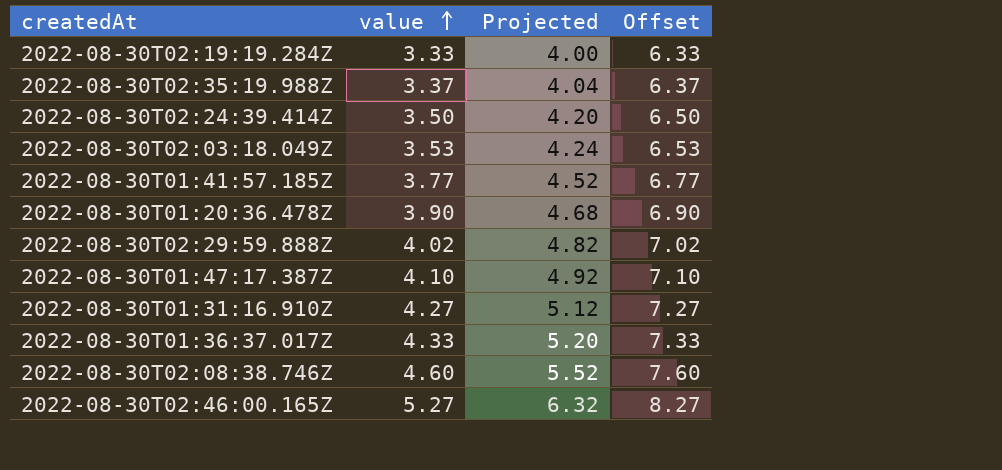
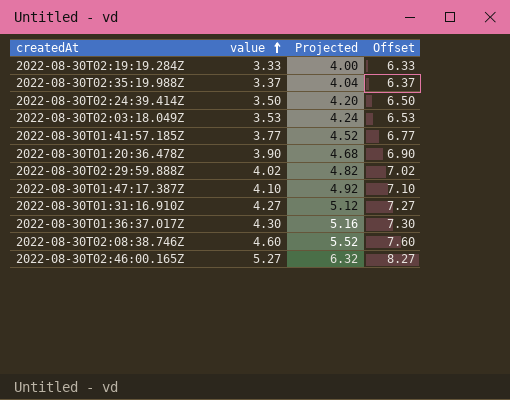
2022-08-30T01:36:37.017Z | value: 4.33 -> 4.30
2022-08-30T01:36:37.017Z | Projected: 5.20 -> 5.16
2022-08-30T01:36:37.017Z | Offset: 7.33 -> 7.30

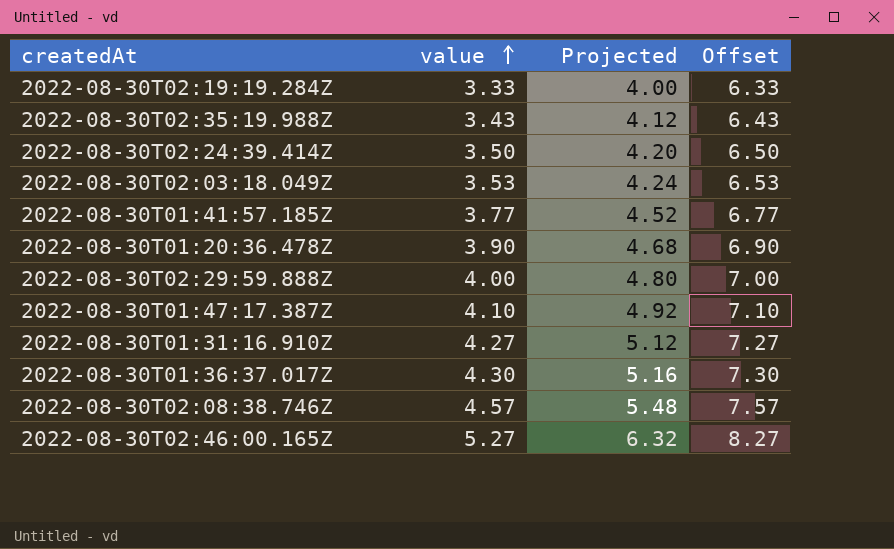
2022-08-30T02:35:19.988Z | value: 3.37 -> 3.43
2022-08-30T02:35:19.988Z | Projected: 4.04 -> 4.12
2022-08-30T02:35:19.988Z | Offset: 6.37 -> 6.43
2022-08-30T02:29:59.888Z | value: 4.02 -> 4.00
2022-08-30T02:29:59.888Z | Projected: 4.82 -> 4.80
2022-08-30T02:29:59.888Z | Offset: 7.02 -> 7.00
2022-08-30T02:08:38.746Z | value: 4.60 -> 4.57
2022-08-30T02:08:38.746Z | Projected: 5.52 -> 5.48
2022-08-30T02:08:38.746Z | Offset: 7.60 -> 7.57

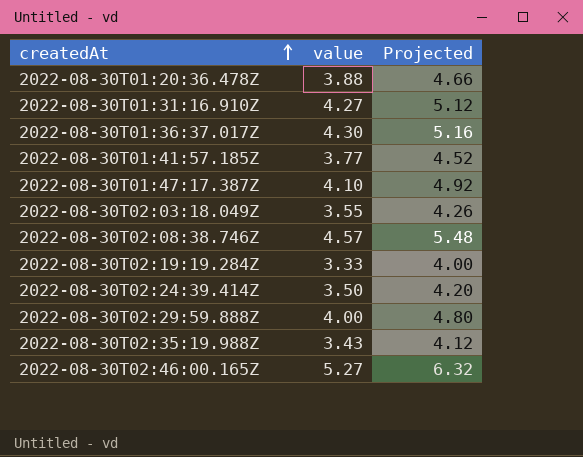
row order: value ascending -> createdAt ascending
column Offset | formula: [value] + 3 -> none
2022-08-30T01:20:36.478Z | value: 3.90 -> 3.88
2022-08-30T01:20:36.478Z | Projected: 4.68 -> 4.66
2022-08-30T02:03:18.049Z | value: 3.53 -> 3.55
2022-08-30T02:03:18.049Z | Projected: 4.24 -> 4.26

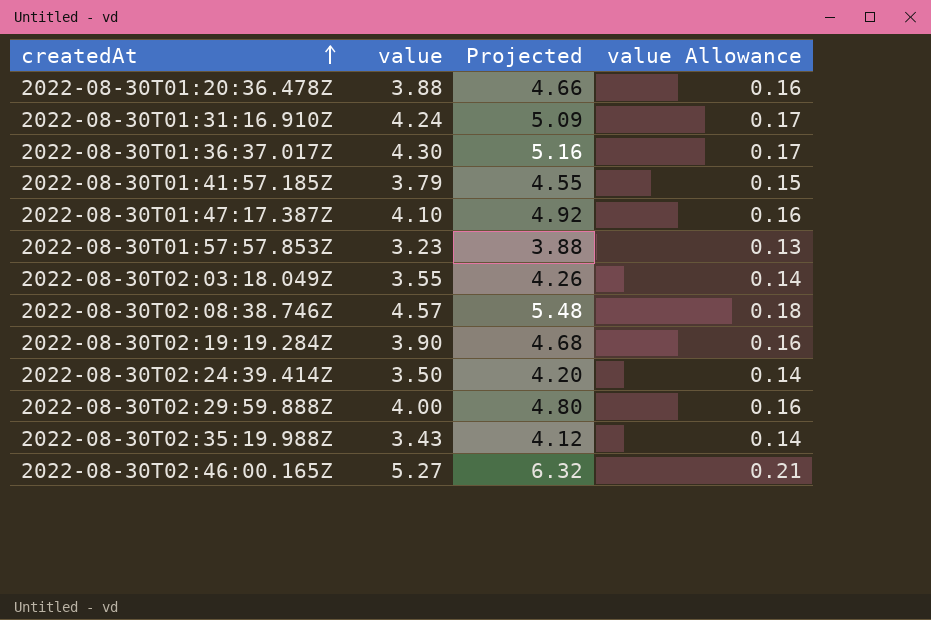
column value Allowance | formula: none -> [value] * 0.04
2022-08-30T01:31:16.910Z | value: 4.27 -> 4.24
2022-08-30T01:31:16.910Z | Projected: 5.12 -> 5.09
2022-08-30T01:41:57.185Z | value: 3.77 -> 3.79
2022-08-30T01:41:57.185Z | Projected: 4.52 -> 4.55
row 2022-08-30T01:57:57.853Z: none -> 3.23 | 3.88 | 0.13
2022-08-30T02:19:19.284Z | value: 3.33 -> 3.90
2022-08-30T02:19:19.284Z | Projected: 4.00 -> 4.68

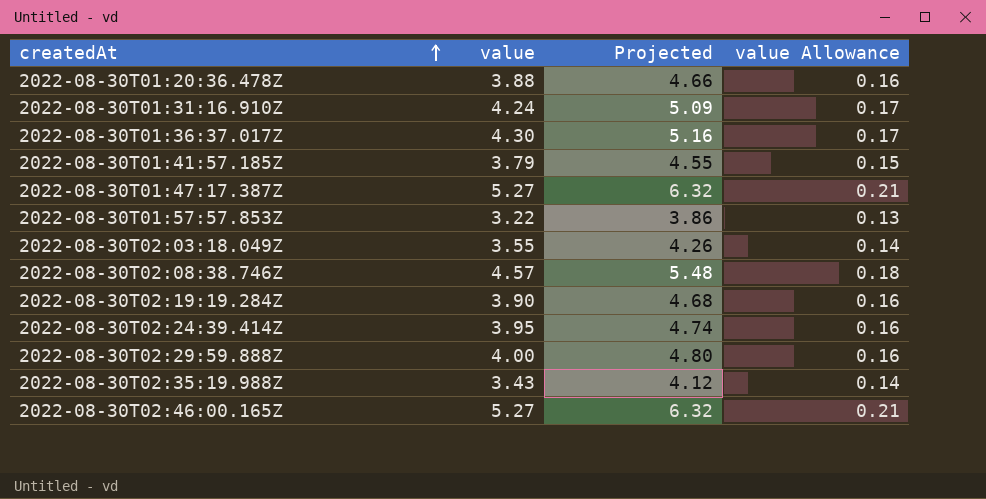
2022-08-30T01:47:17.387Z | value: 4.10 -> 5.27
2022-08-30T01:47:17.387Z | Projected: 4.92 -> 6.32
2022-08-30T01:47:17.387Z | value Allowance: 0.16 -> 0.21
2022-08-30T01:57:57.853Z | value: 3.23 -> 3.22
2022-08-30T01:57:57.853Z | Projected: 3.88 -> 3.86
2022-08-30T02:24:39.414Z | value: 3.50 -> 3.95
2022-08-30T02:24:39.414Z | Projected: 4.20 -> 4.74
2022-08-30T02:24:39.414Z | value Allowance: 0.14 -> 0.16

